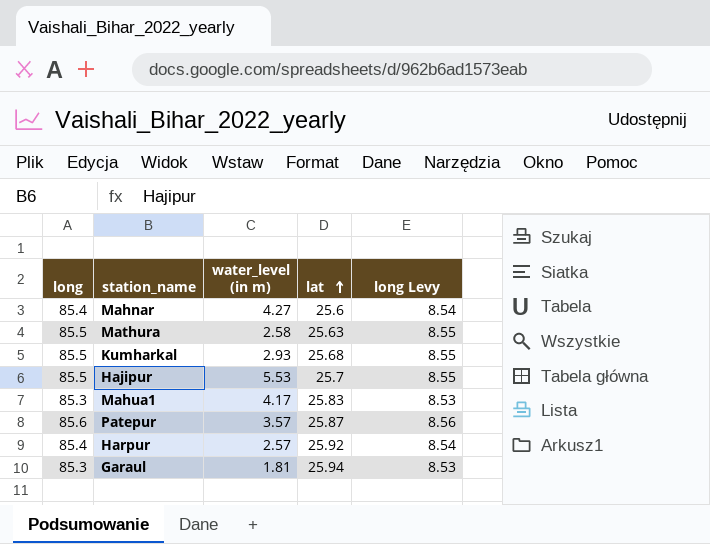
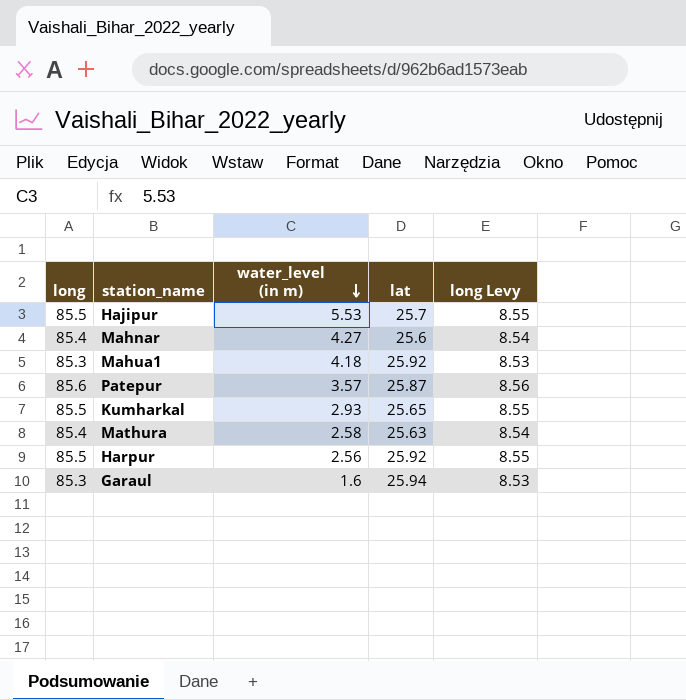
row order: lat ascending -> water_level (in m) descending
Mahua1 | water_level (in m): 4.17 -> 4.18
Mahua1 | lat: 25.83 -> 25.92
Kumharkal | lat: 25.68 -> 25.65
Mathura | long: 85.5 -> 85.4
Mathura | long Levy: 8.55 -> 8.54
Harpur | long: 85.4 -> 85.5
Harpur | water_level (in m): 2.57 -> 2.56
Harpur | long Levy: 8.54 -> 8.55
Garaul | water_level (in m): 1.81 -> 1.6

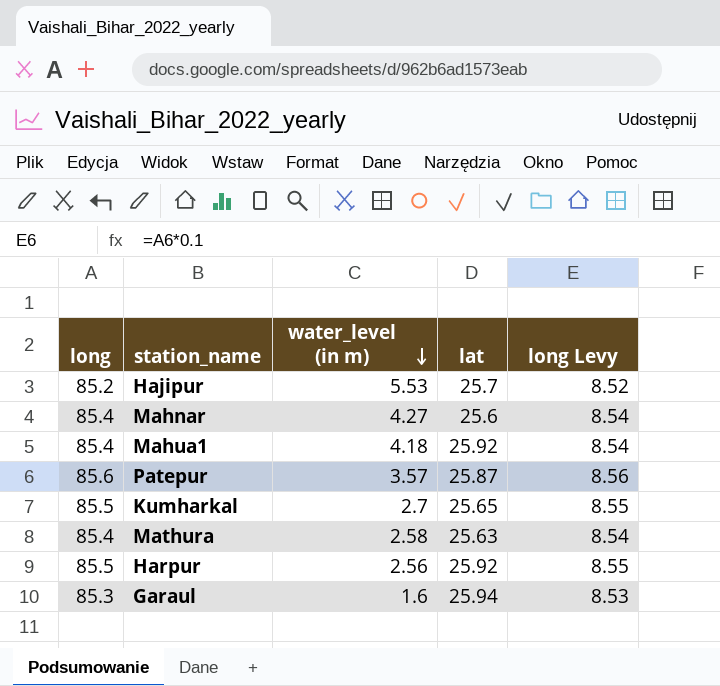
Hajipur | long: 85.5 -> 85.2
Hajipur | long Levy: 8.55 -> 8.52
Mahua1 | long: 85.3 -> 85.4
Mahua1 | long Levy: 8.53 -> 8.54
Kumharkal | water_level (in m): 2.93 -> 2.7

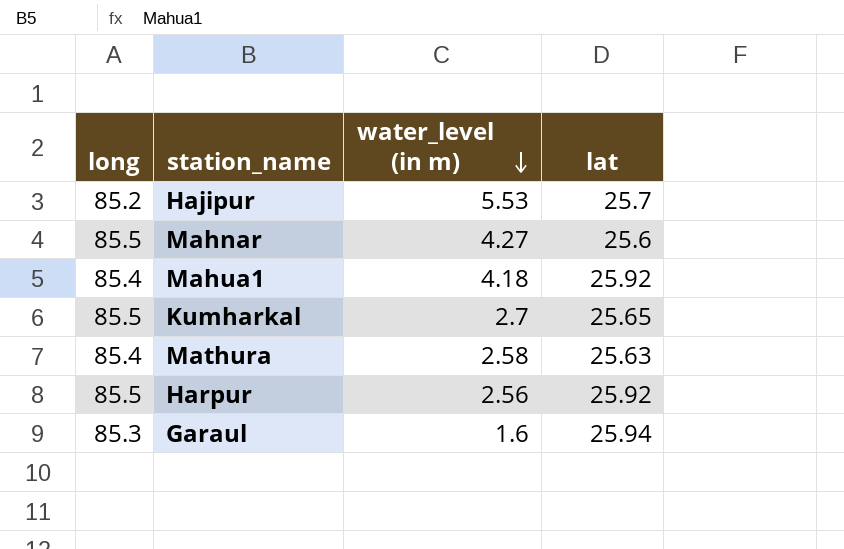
column long Levy | formula: [long] * 0.1 -> none
row Patepur: 85.6 | 3.57 | 25.87 | 8.56 -> none
Mahnar | long: 85.4 -> 85.5

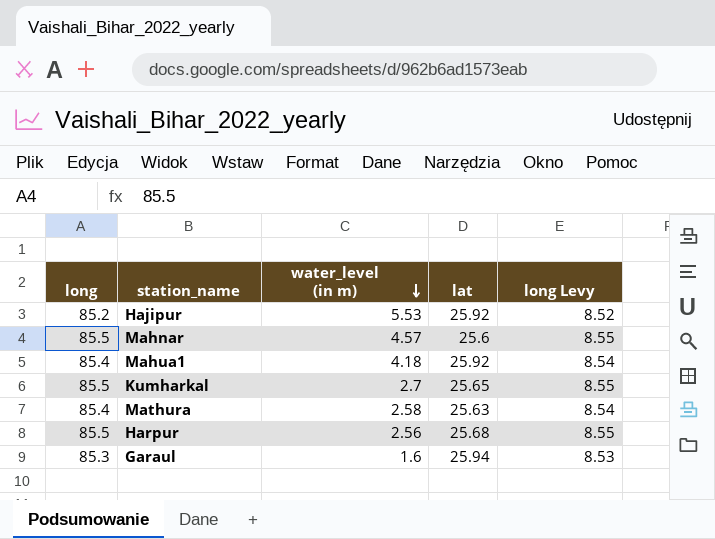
column long Levy | formula: none -> [long] * 0.1
Hajipur | lat: 25.7 -> 25.92
Mahnar | water_level (in m): 4.27 -> 4.57
Harpur | lat: 25.92 -> 25.68

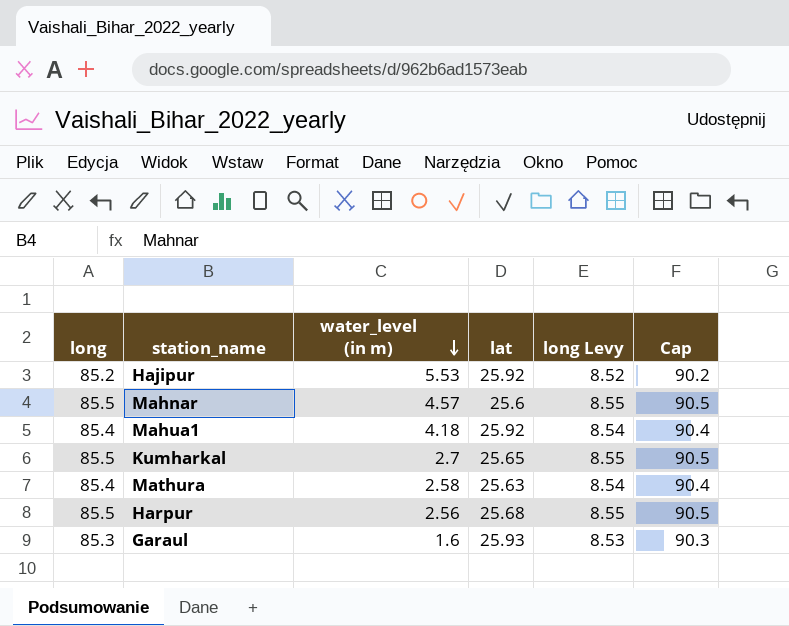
column Cap | formula: none -> [long] + 5
Garaul | lat: 25.94 -> 25.93

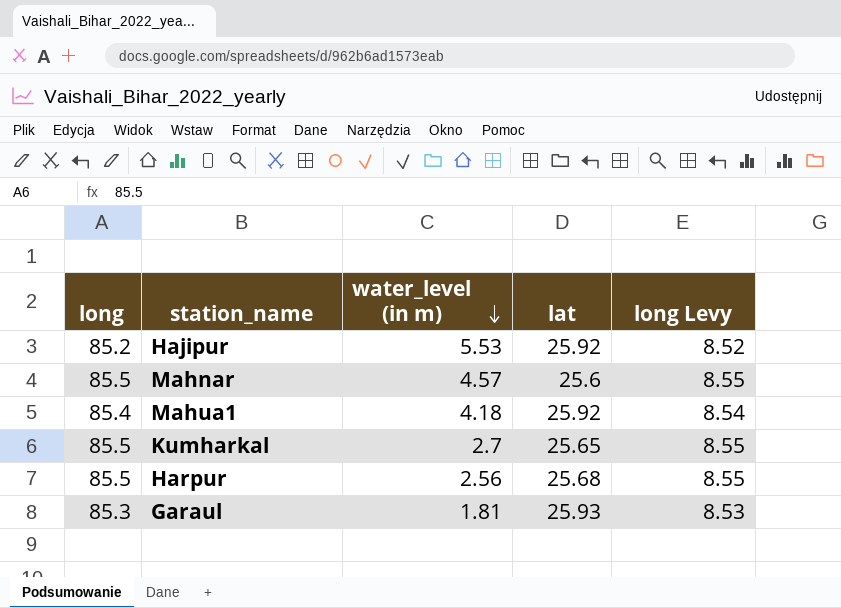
column Cap | formula: [long] + 5 -> none
row Mathura: 85.4 | 2.58 | 25.63 | 8.54 | 90.4 -> none
Garaul | water_level (in m): 1.6 -> 1.81

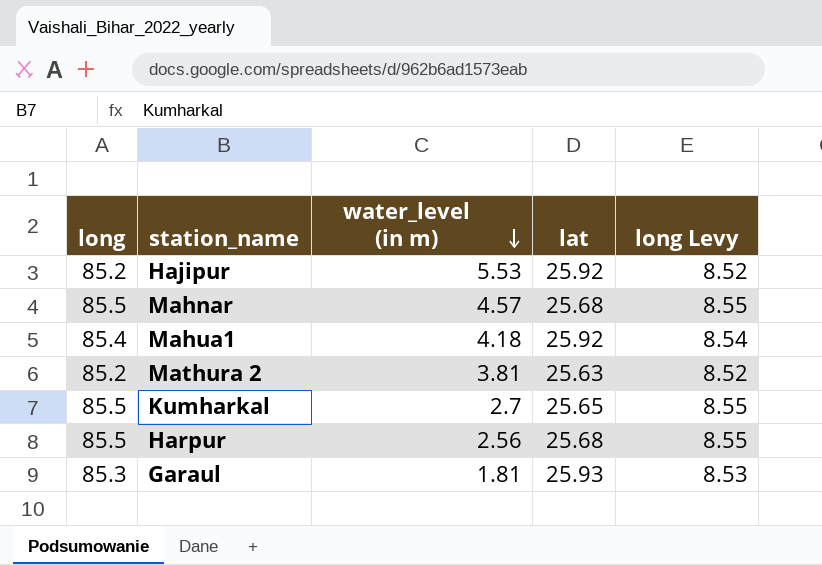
Mahnar | lat: 25.6 -> 25.68
row Mathura 2: none -> 85.2 | 3.81 | 25.63 | 8.52

